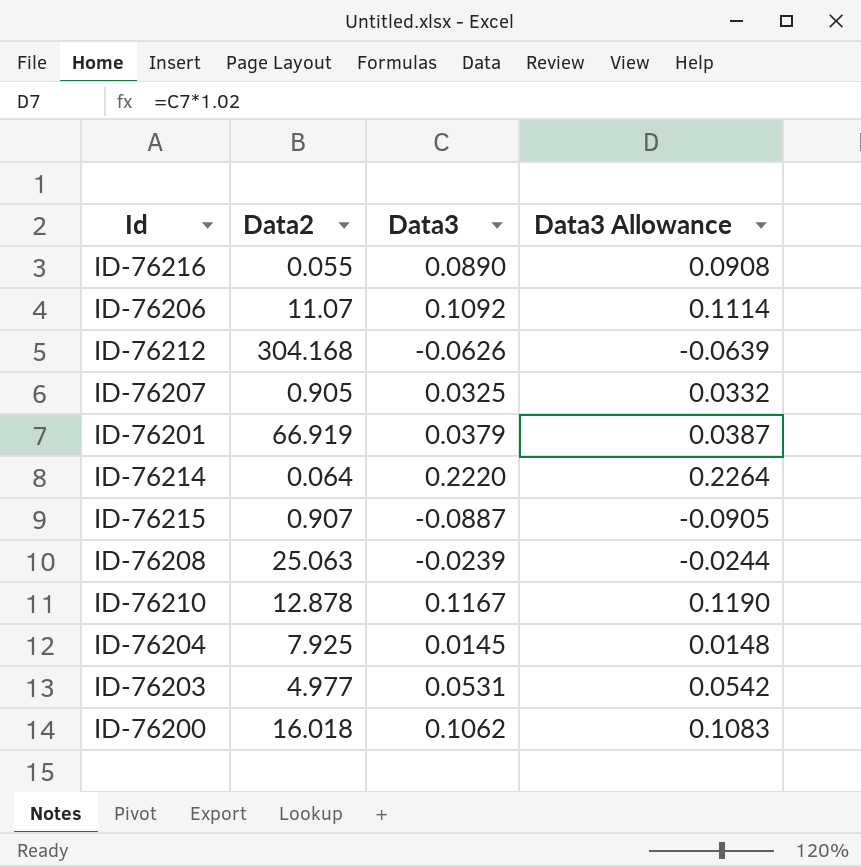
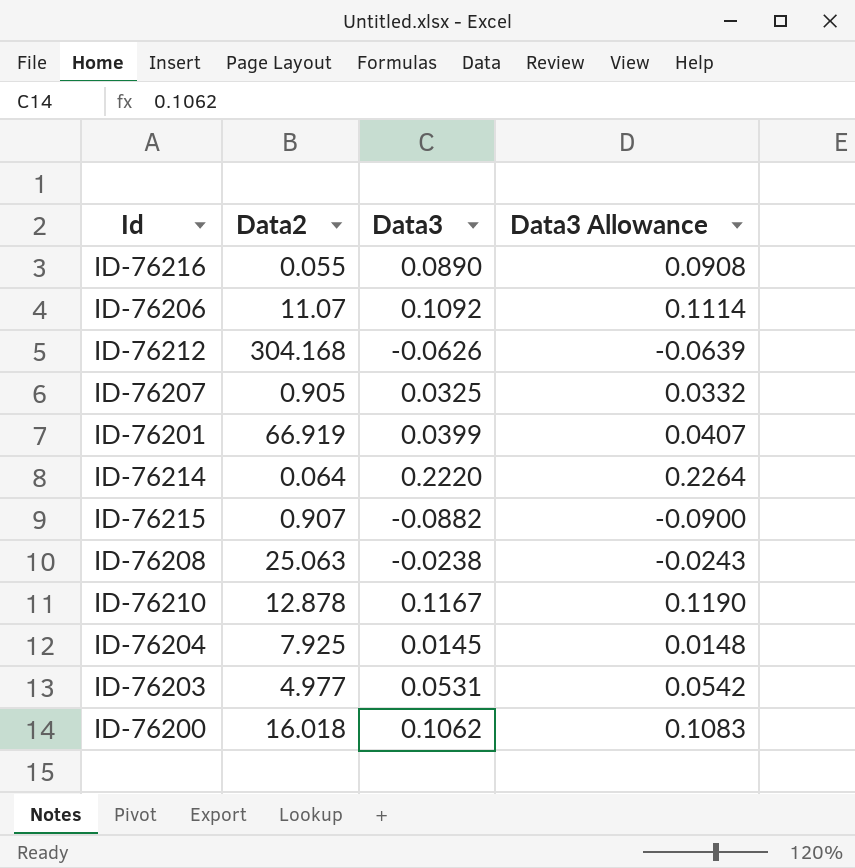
ID-76201 | Data3: 0.0379 -> 0.0399
ID-76201 | Data3 Allowance: 0.0387 -> 0.0407
ID-76215 | Data3: -0.0887 -> -0.0882
ID-76215 | Data3 Allowance: -0.0905 -> -0.0900
ID-76208 | Data3: -0.0239 -> -0.0238
ID-76208 | Data3 Allowance: -0.0244 -> -0.0243

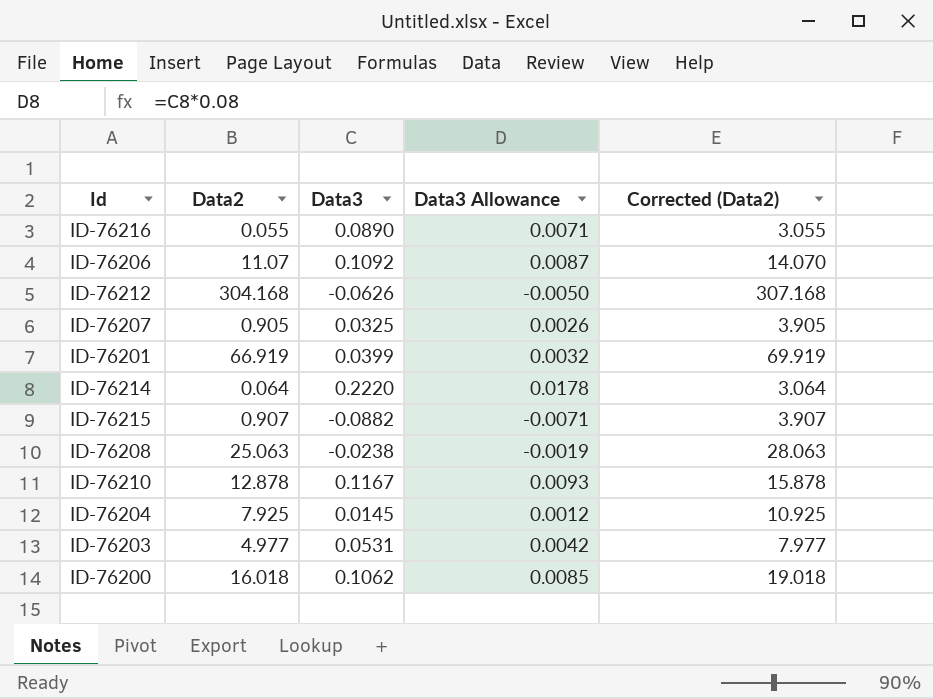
column Data3 Allowance | formula: [Data3] * 1.02 -> [Data3] * 0.08
column Corrected (Data2) | formula: none -> [Data2] + 3

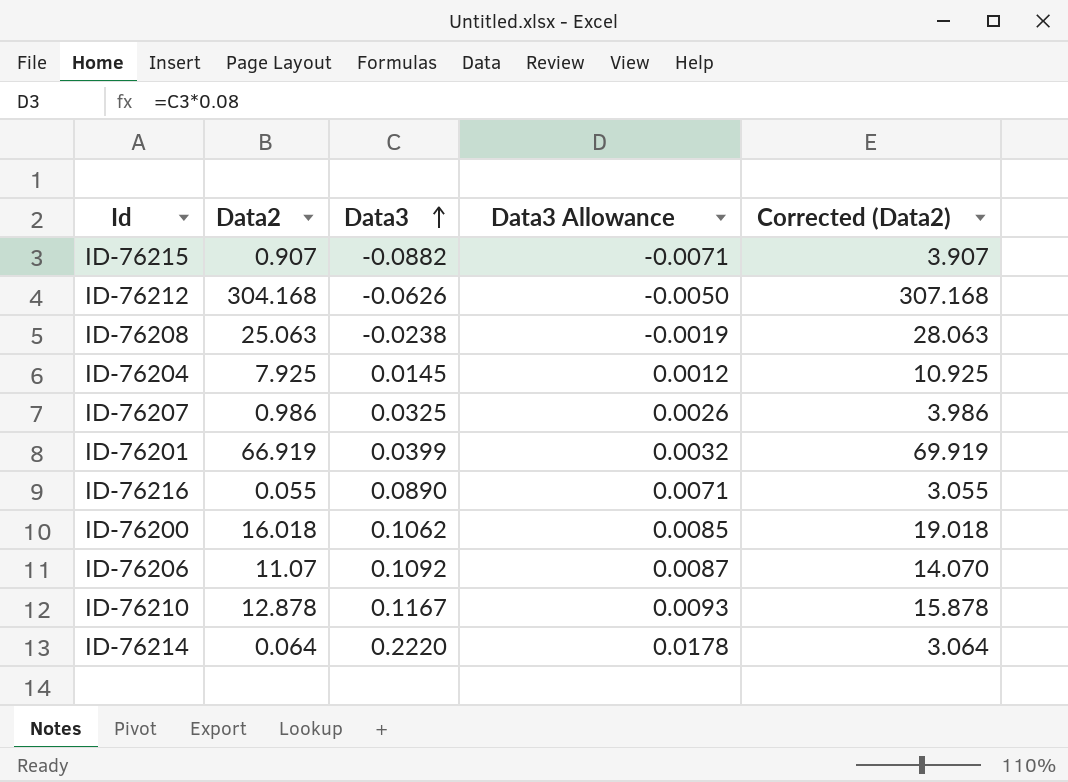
row order: none -> Data3 ascending
row ID-76203: 4.977 | 0.0531 | 0.0042 | 7.977 -> none
ID-76207 | Data2: 0.905 -> 0.986
ID-76207 | Corrected (Data2): 3.905 -> 3.986

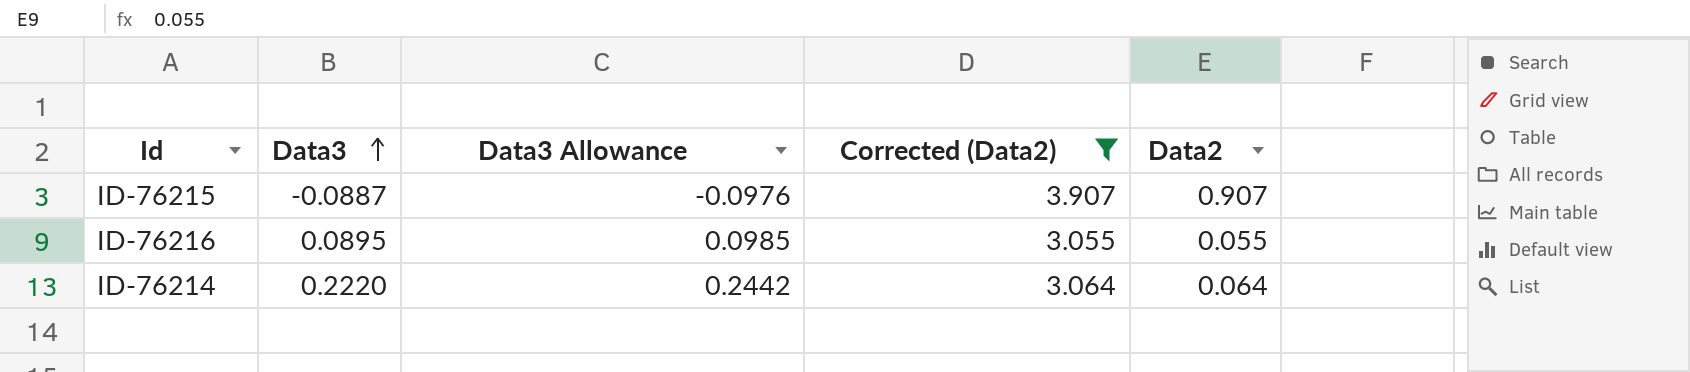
filter: none -> Corrected (Data2) <= 3.907
column Data3 Allowance | formula: [Data3] * 0.08 -> [Data3] * 1.1
column Data2 | position: 2 -> 5
ID-76215 | Data3: -0.0882 -> -0.0887
ID-76216 | Data3: 0.0890 -> 0.0895

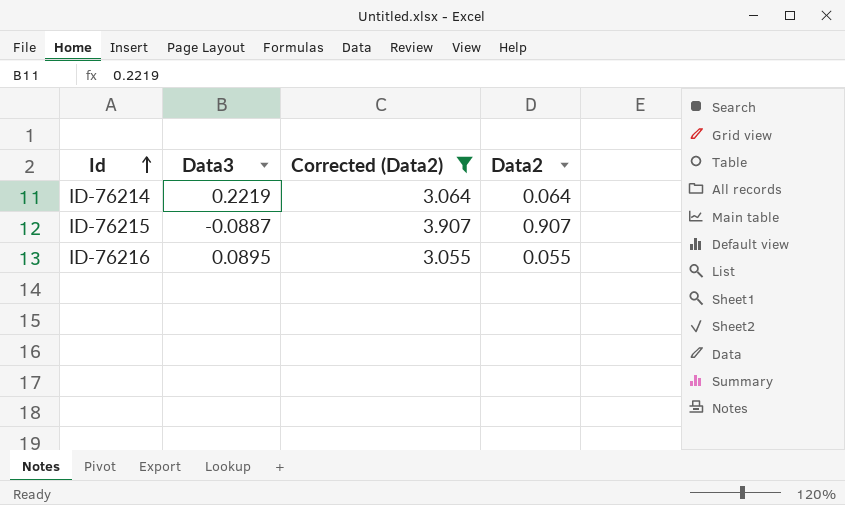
row order: Data3 ascending -> Id ascending
column Data3 Allowance | formula: [Data3] * 1.1 -> none
ID-76214 | Data3: 0.2220 -> 0.2219

